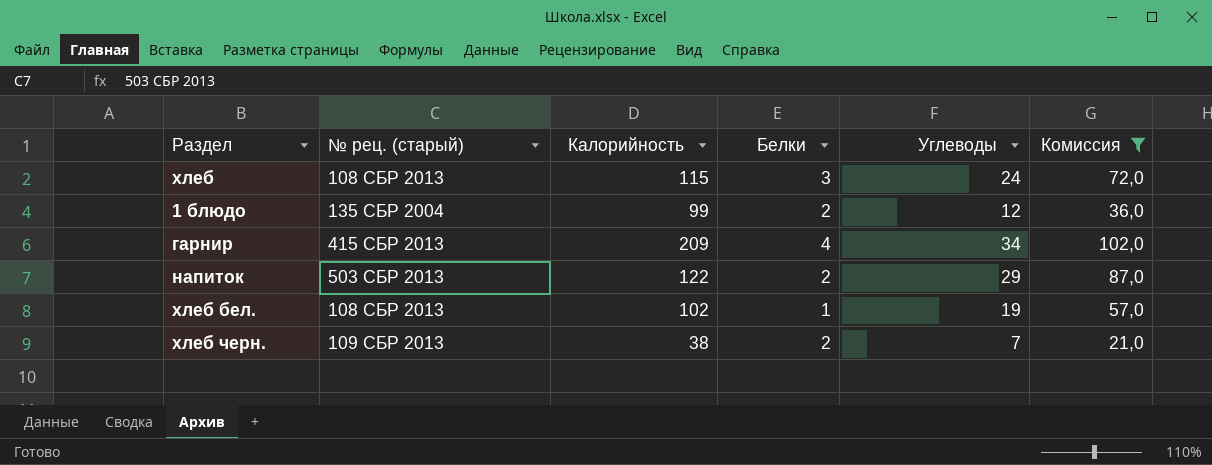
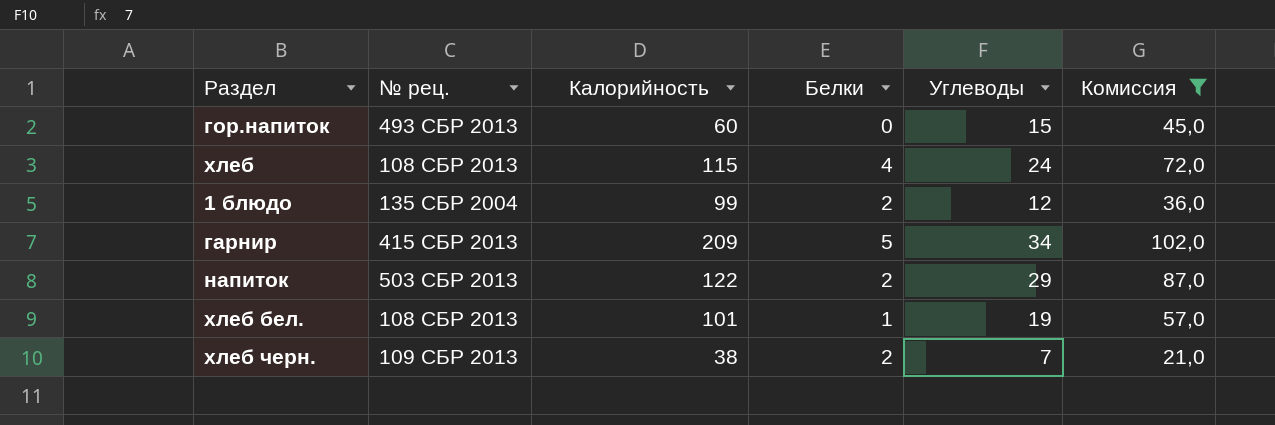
column name: № рец. (старый) -> № рец.
row гор.напиток: none -> 493 СБР 2013 | 60 | 0 | 15 | 45,0
хлеб | Белки: 3 -> 4
гарнир | Белки: 4 -> 5
хлеб бел. | Калорийность: 102 -> 101

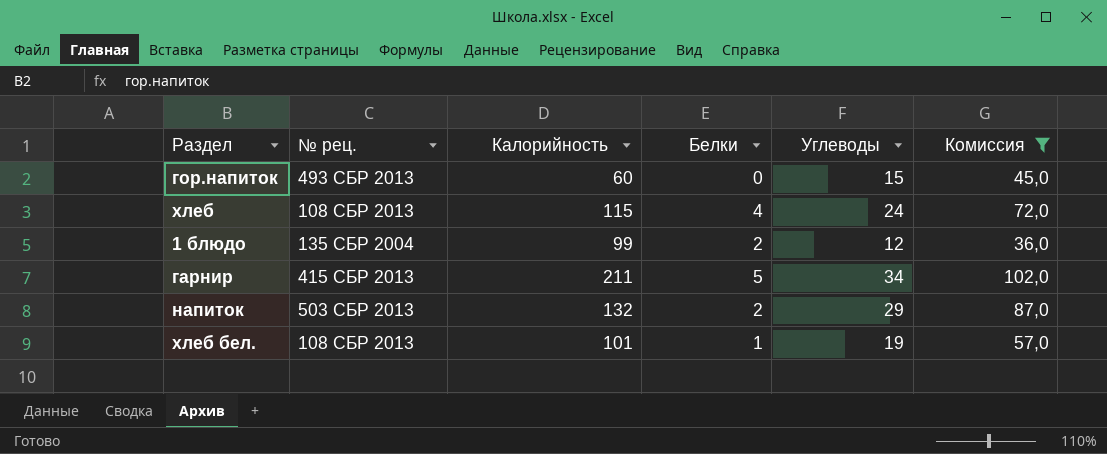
row хлеб черн.: 109 СБР 2013 | 38 | 2 | 7 | 21,0 -> none
гарнир | Калорийность: 209 -> 211
напиток | Калорийность: 122 -> 132

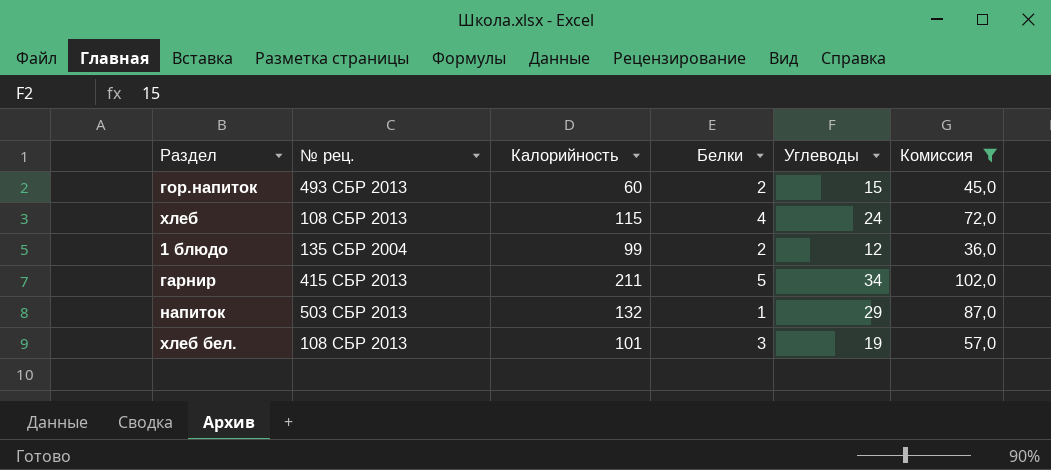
гор.напиток | Белки: 0 -> 2
напиток | Белки: 2 -> 1
хлеб бел. | Белки: 1 -> 3

